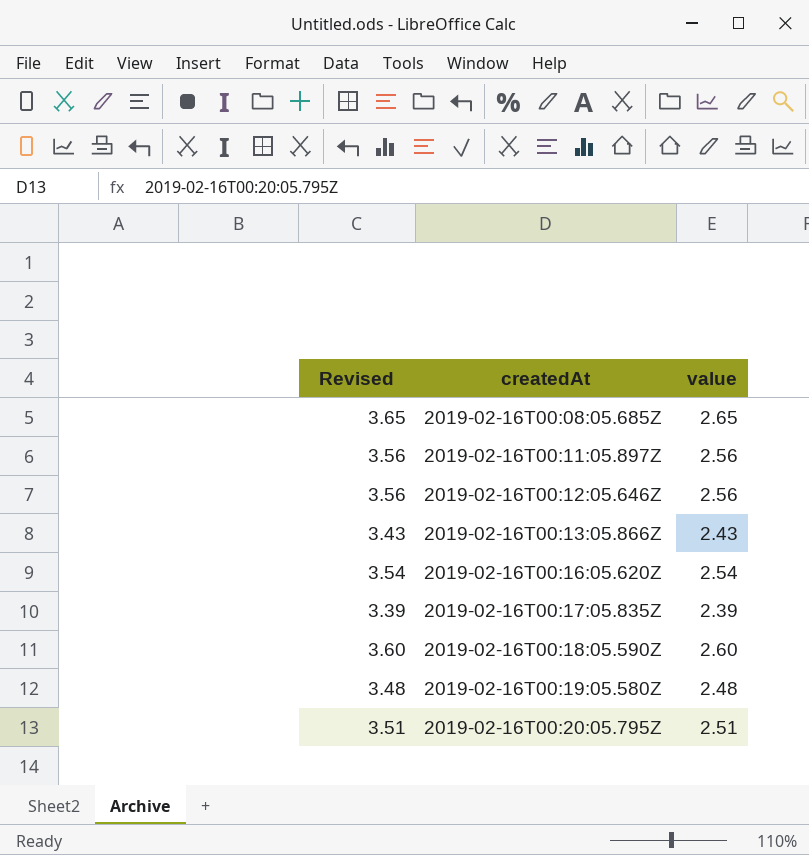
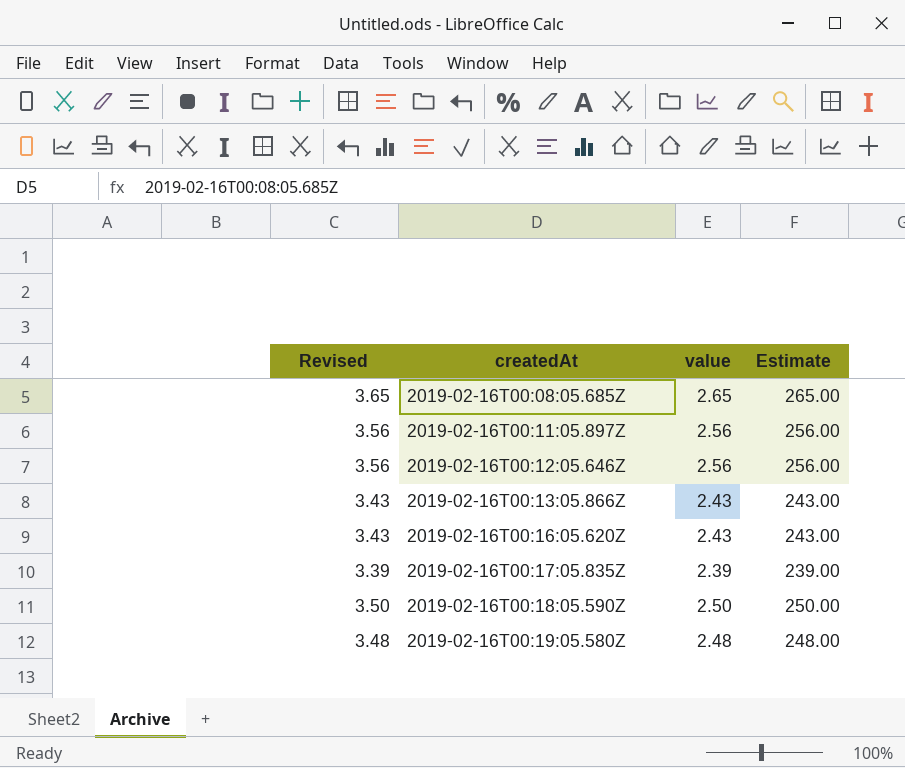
column Estimate | formula: none -> [value] * 100
row 2019-02-16T00:20:05.795Z: 3.51 | 2.51 -> none
2019-02-16T00:16:05.620Z | Revised: 3.54 -> 3.43
2019-02-16T00:16:05.620Z | value: 2.54 -> 2.43
2019-02-16T00:18:05.590Z | Revised: 3.60 -> 3.50
2019-02-16T00:18:05.590Z | value: 2.60 -> 2.50

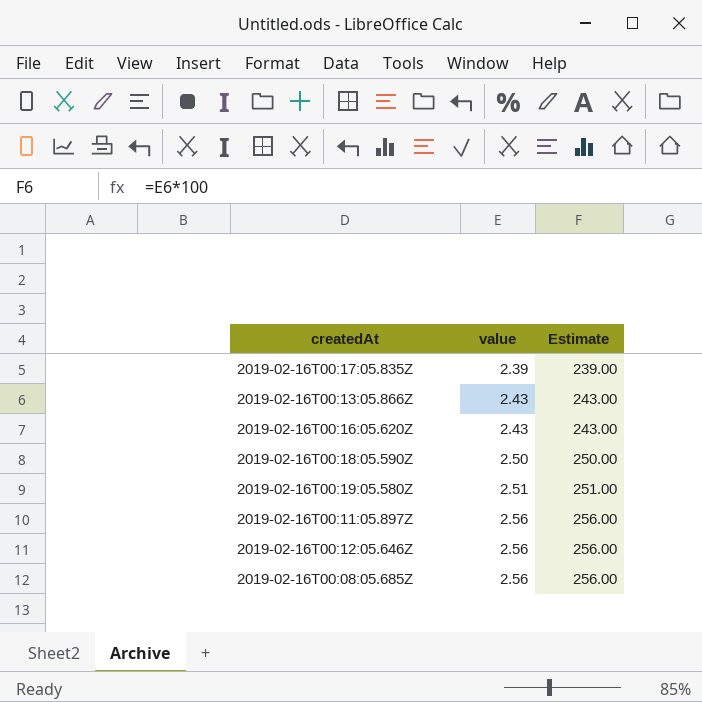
row order: createdAt ascending -> value ascending
column Revised | formula: [value] + 1 -> none
2019-02-16T00:19:05.580Z | value: 2.48 -> 2.51
2019-02-16T00:19:05.580Z | Estimate: 248.00 -> 251.00
2019-02-16T00:08:05.685Z | value: 2.65 -> 2.56
2019-02-16T00:08:05.685Z | Estimate: 265.00 -> 256.00

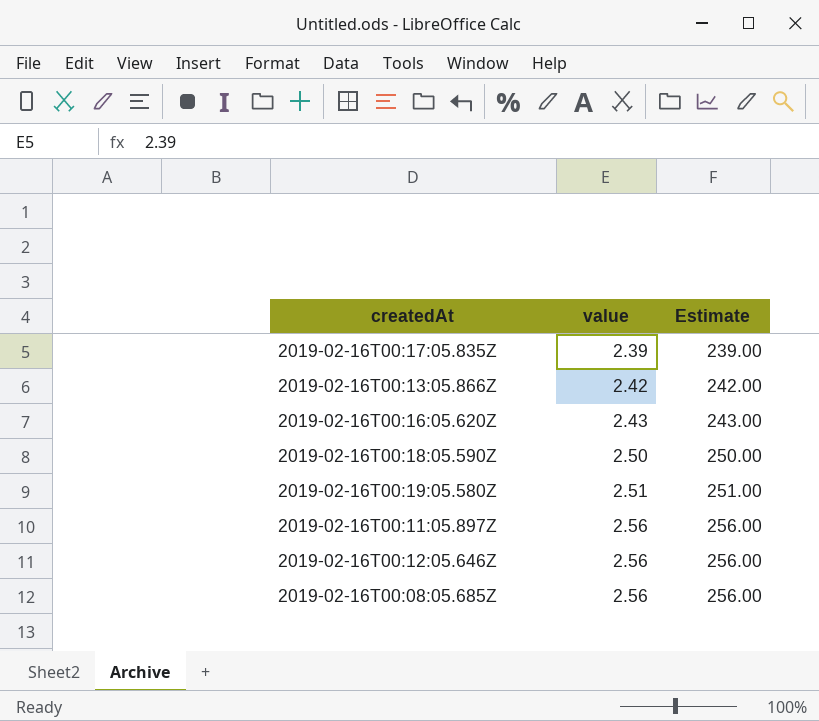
2019-02-16T00:13:05.866Z | value: 2.43 -> 2.42
2019-02-16T00:13:05.866Z | Estimate: 243.00 -> 242.00

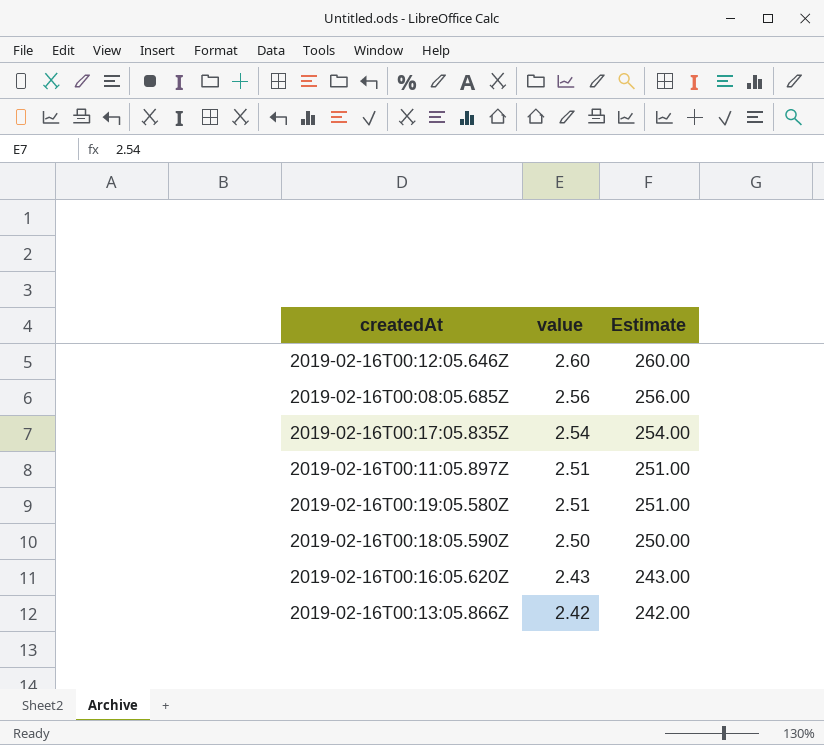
row order: value ascending -> value descending
2019-02-16T00:12:05.646Z | value: 2.56 -> 2.60
2019-02-16T00:12:05.646Z | Estimate: 256.00 -> 260.00
2019-02-16T00:17:05.835Z | value: 2.39 -> 2.54
2019-02-16T00:17:05.835Z | Estimate: 239.00 -> 254.00
2019-02-16T00:11:05.897Z | value: 2.56 -> 2.51
2019-02-16T00:11:05.897Z | Estimate: 256.00 -> 251.00

